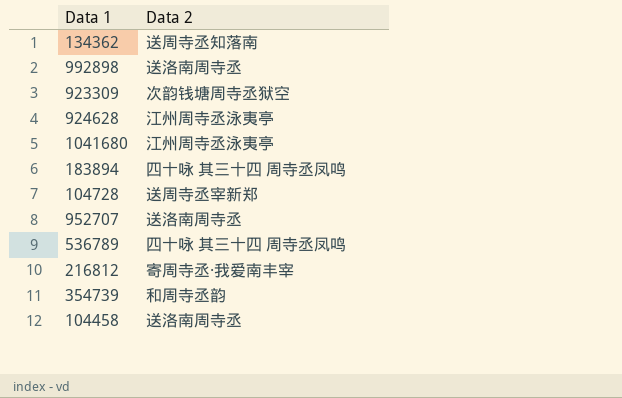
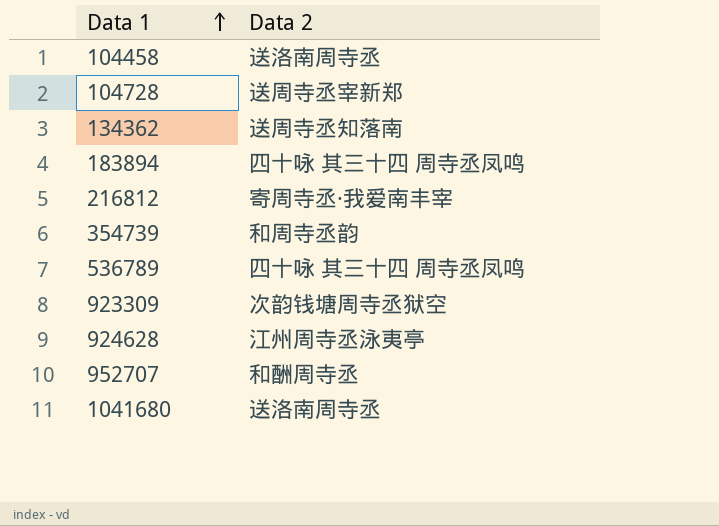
row order: none -> Data 1 ascending
row 992898: 送洛南周寺丞 -> none
952707 | Data 2: 送洛南周寺丞 -> 和酬周寺丞
1041680 | Data 2: 江州周寺丞泳夷亭 -> 送洛南周寺丞

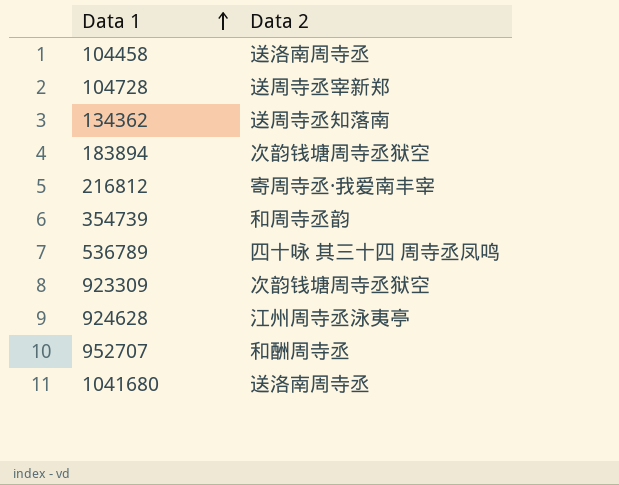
183894 | Data 2: 四十咏 其三十四 周寺丞凤鸣 -> 次韵钱塘周寺丞狱空

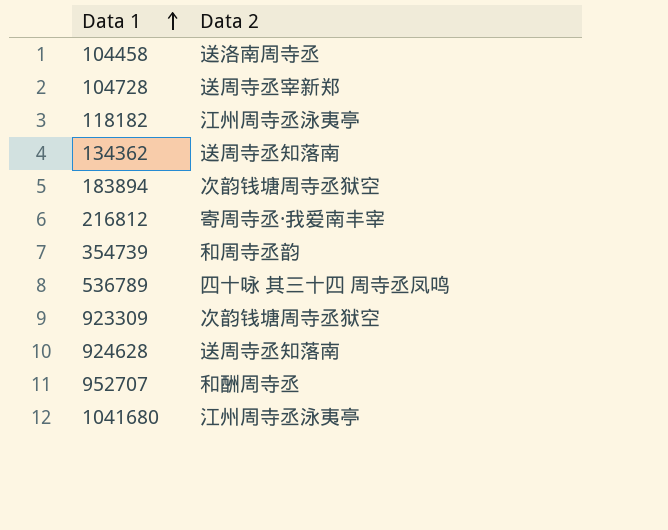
row 118182: none -> 江州周寺丞泳夷亭
924628 | Data 2: 江州周寺丞泳夷亭 -> 送周寺丞知落南
1041680 | Data 2: 送洛南周寺丞 -> 江州周寺丞泳夷亭

